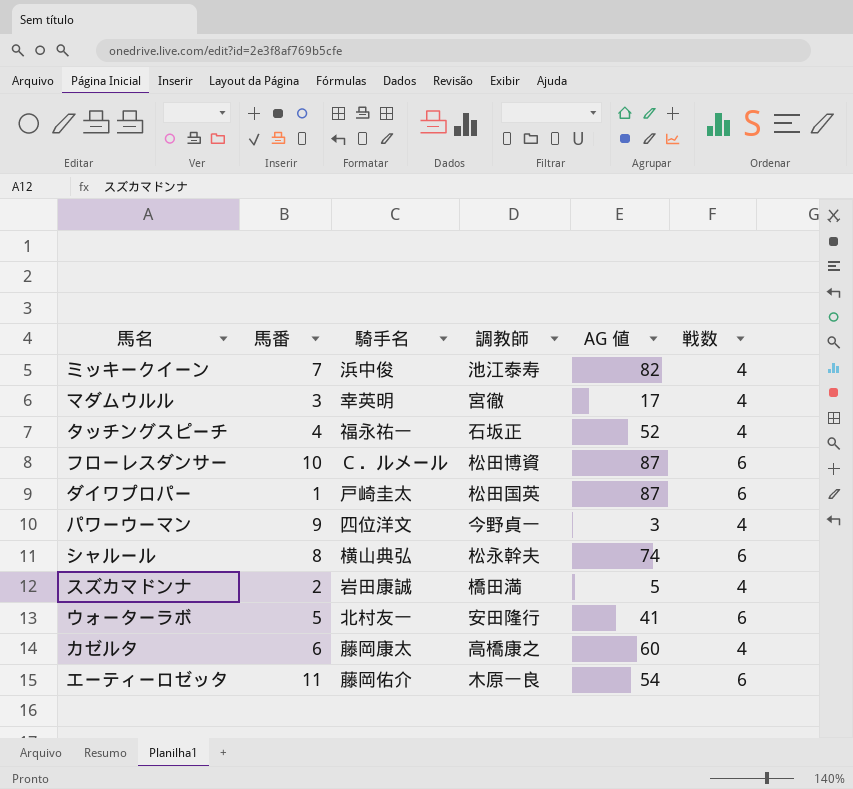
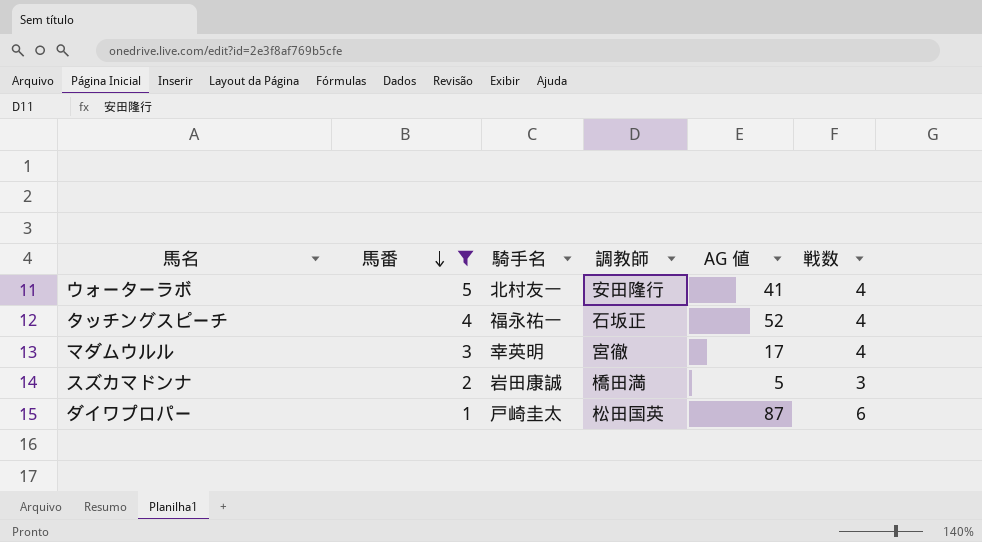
filter: none -> 馬番 <= 5
row order: none -> 馬番 descending
ウォーターラボ | 戦数: 6 -> 4
スズカマドンナ | 戦数: 4 -> 3

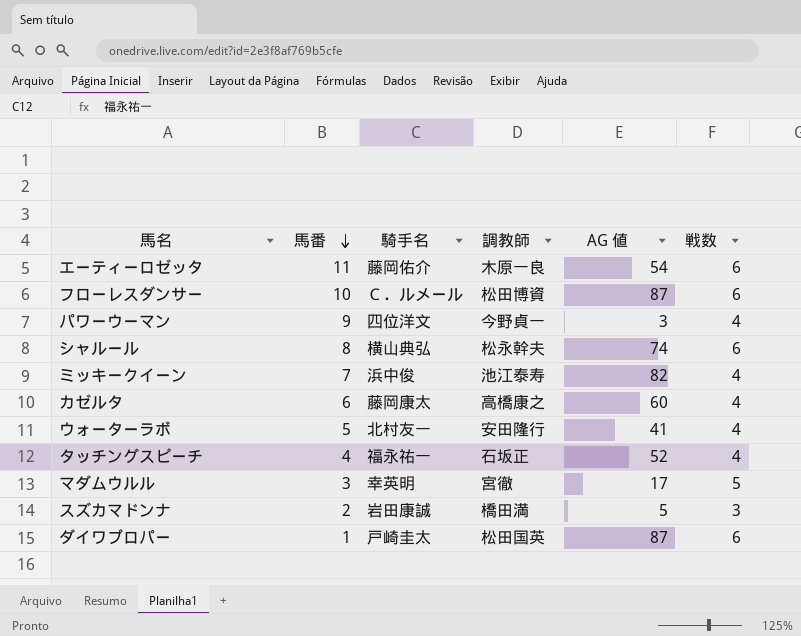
filter: 馬番 <= 5 -> none
マダムウルル | 戦数: 4 -> 5

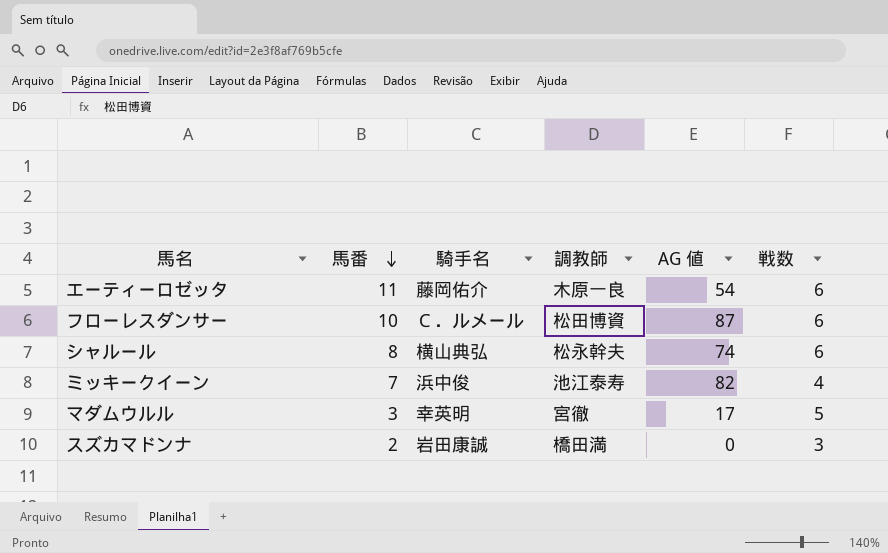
row パワーウーマン: 9 | 四位洋文 | 今野貞一 | 3 | 4 -> none
row カゼルタ: 6 | 藤岡康太 | 高橋康之 | 60 | 4 -> none
row ウォーターラボ: 5 | 北村友一 | 安田隆行 | 41 | 4 -> none
row タッチングスピーチ: 4 | 福永祐一 | 石坂正 | 52 | 4 -> none
row ダイワプロパー: 1 | 戸崎圭太 | 松田国英 | 87 | 6 -> none
スズカマドンナ | AG 値: 5 -> 0

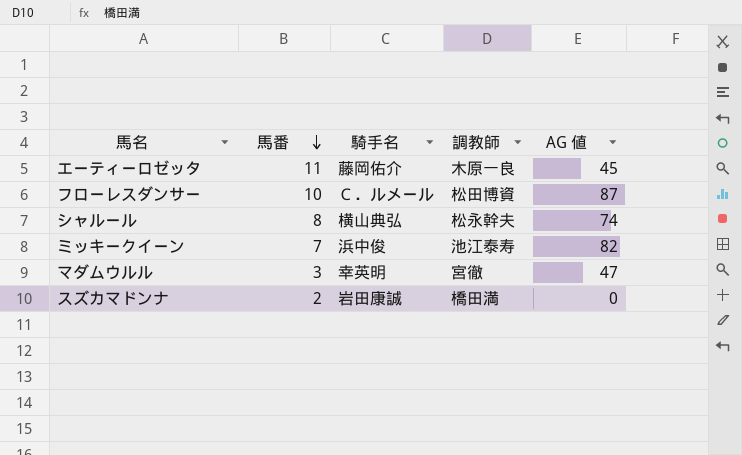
column 戦数 | position: 6 -> none
エーティーロゼッタ | AG 値: 54 -> 45
マダムウルル | AG 値: 17 -> 47

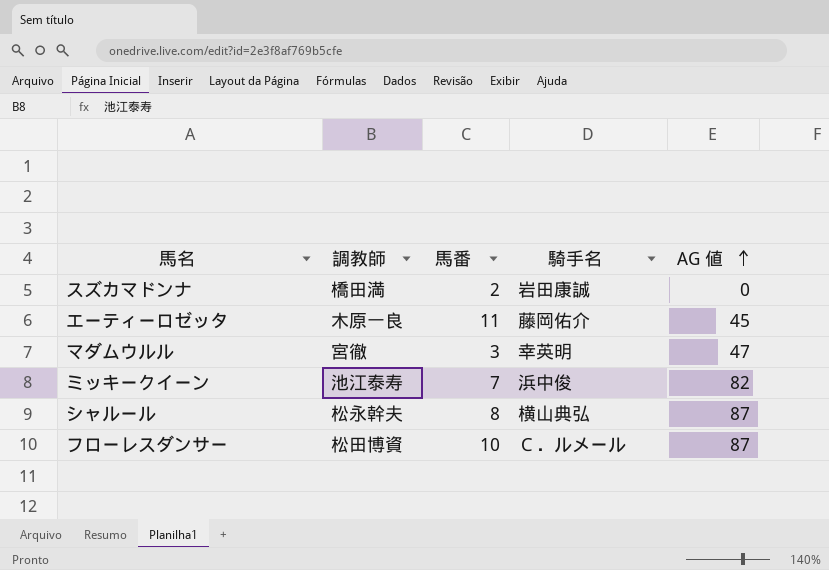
row order: 馬番 descending -> AG 値 ascending
column 調教師 | position: 4 -> 2
シャルール | AG 値: 74 -> 87

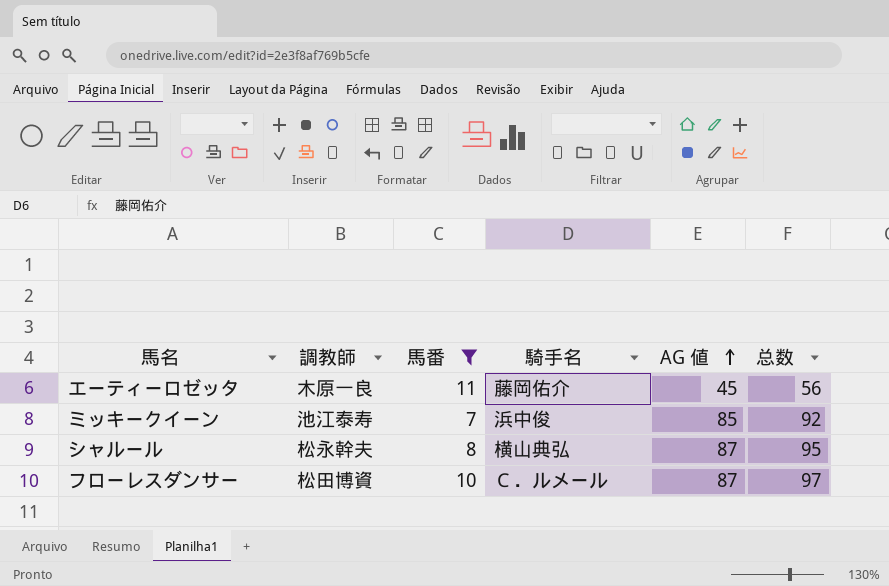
filter: none -> 馬番 >= 7
column 总数 | formula: none -> [馬番] + [AG 値]
ミッキークイーン | AG 値: 82 -> 85

